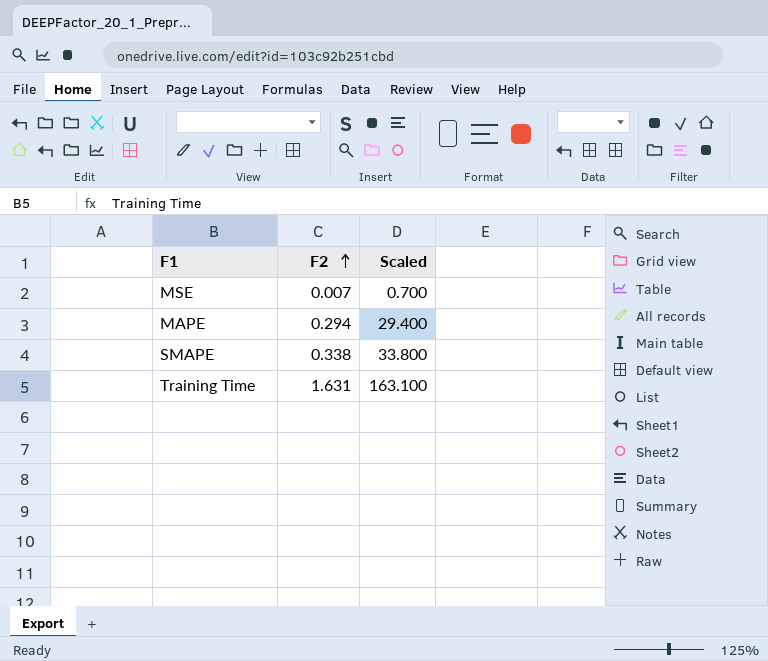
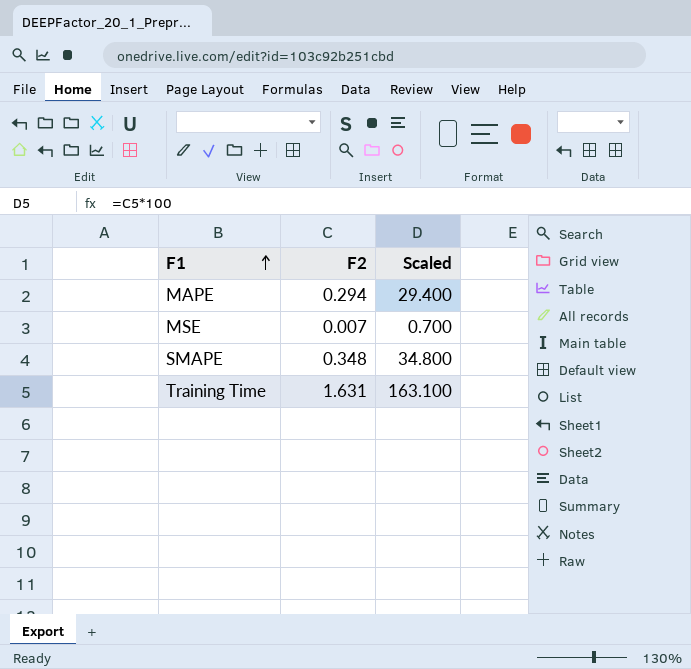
row order: F2 ascending -> F1 ascending
SMAPE | F2: 0.338 -> 0.348
SMAPE | Scaled: 33.800 -> 34.800

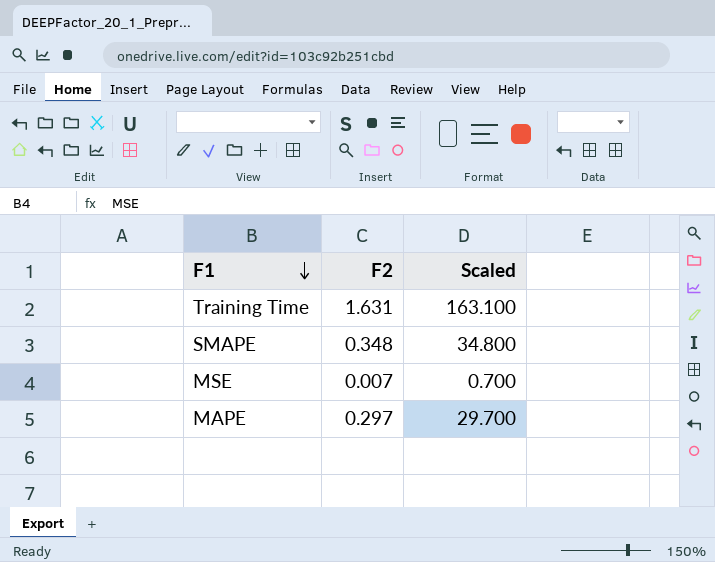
row order: F1 ascending -> F1 descending
MAPE | F2: 0.294 -> 0.297
MAPE | Scaled: 29.400 -> 29.700

